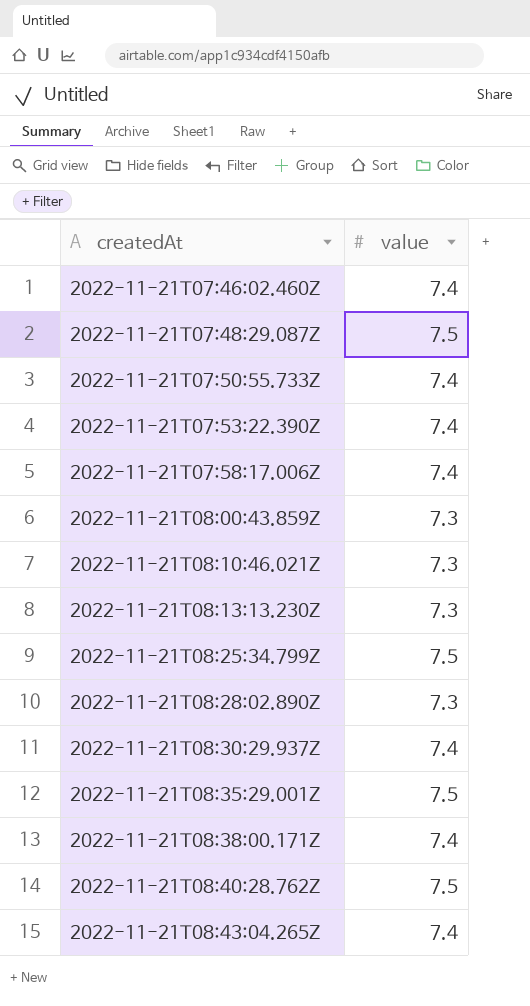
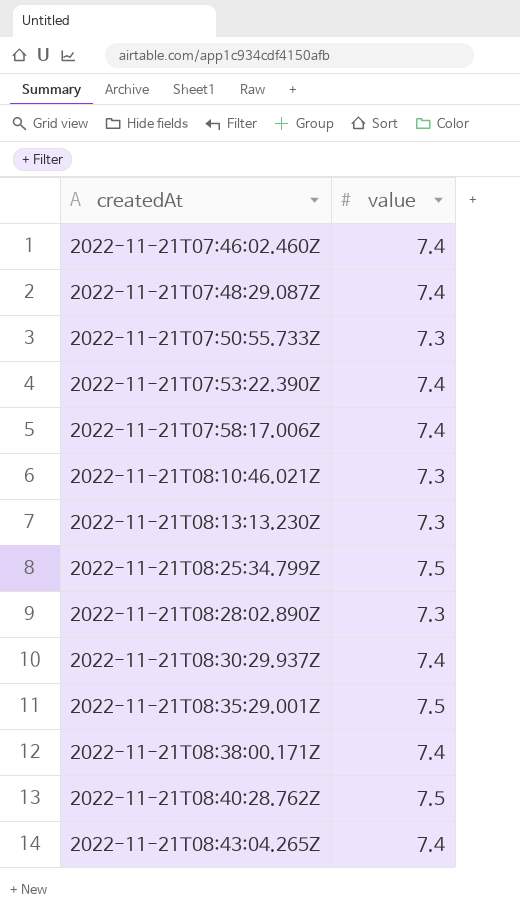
row 2022-11-21T08:00:43.859Z: 7.3 -> none
2022-11-21T07:48:29.087Z | value: 7.5 -> 7.4
2022-11-21T07:50:55.733Z | value: 7.4 -> 7.3

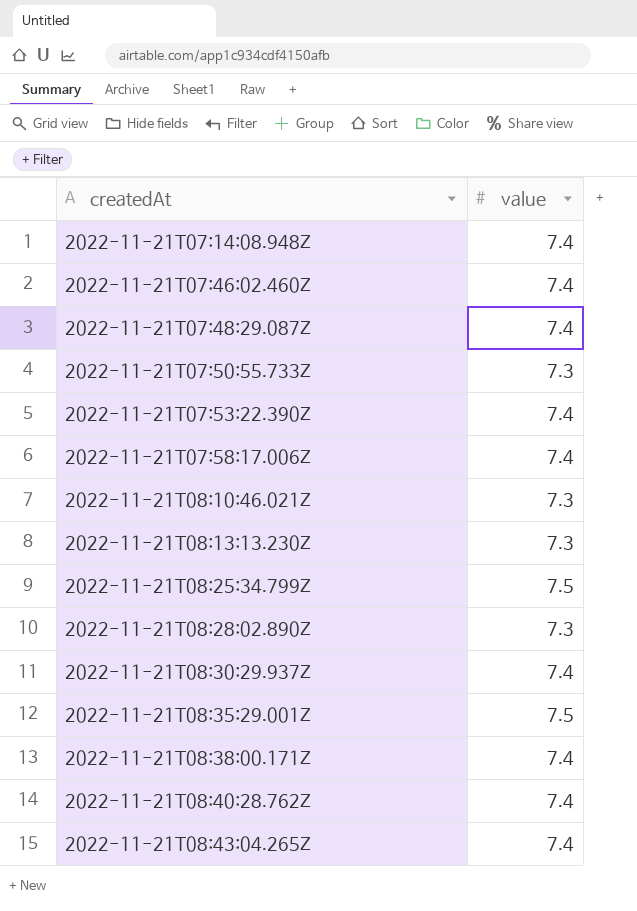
row 2022-11-21T07:14:08.948Z: none -> 7.4
2022-11-21T08:40:28.762Z | value: 7.5 -> 7.4

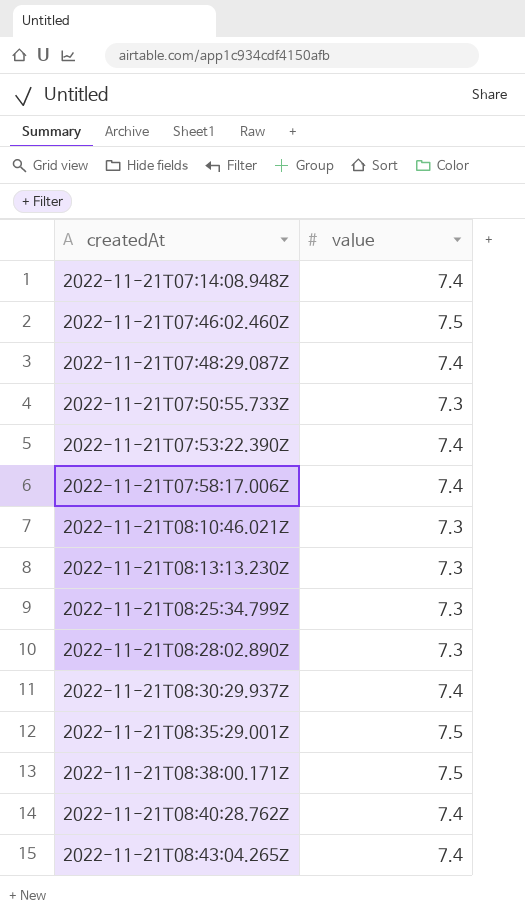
2022-11-21T07:46:02.460Z | value: 7.4 -> 7.5
2022-11-21T08:25:34.799Z | value: 7.5 -> 7.3
2022-11-21T08:38:00.171Z | value: 7.4 -> 7.5

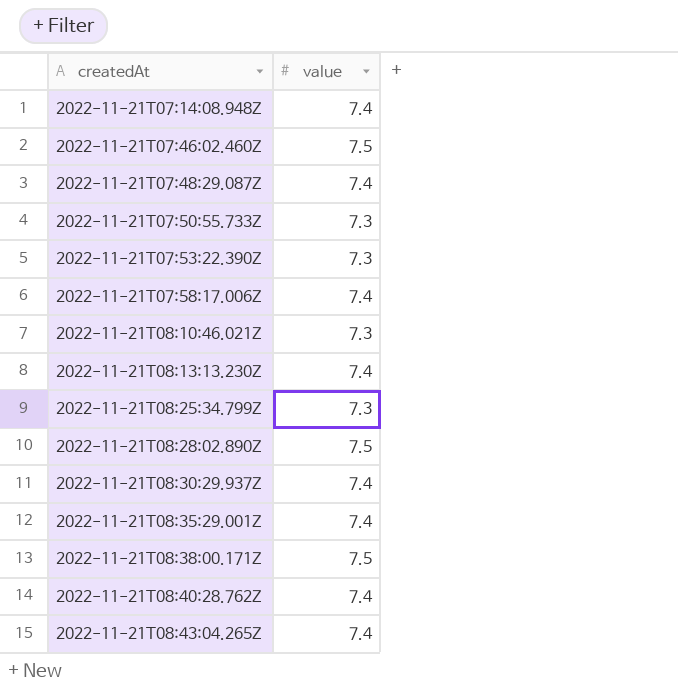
2022-11-21T07:53:22.390Z | value: 7.4 -> 7.3
2022-11-21T08:13:13.230Z | value: 7.3 -> 7.4
2022-11-21T08:28:02.890Z | value: 7.3 -> 7.5
2022-11-21T08:35:29.001Z | value: 7.5 -> 7.4

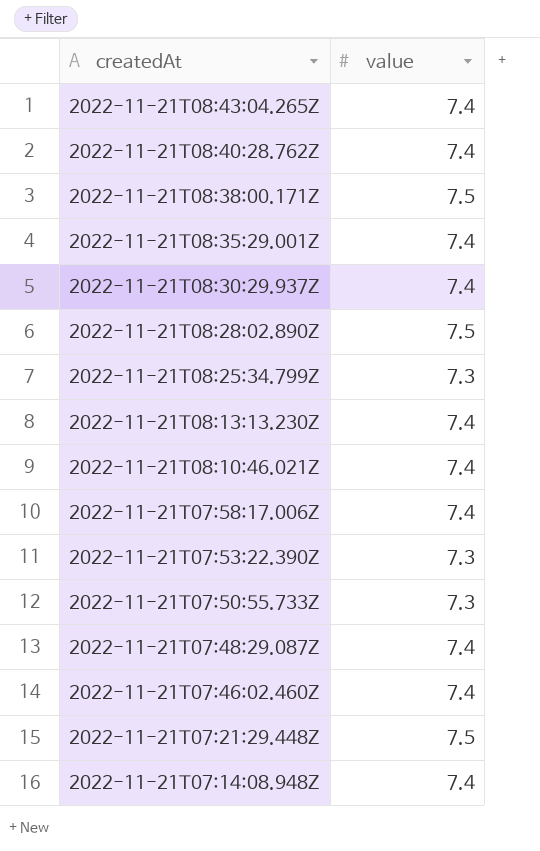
row order: createdAt ascending -> createdAt descending
2022-11-21T08:10:46.021Z | value: 7.3 -> 7.4
2022-11-21T07:46:02.460Z | value: 7.5 -> 7.4
row 2022-11-21T07:21:29.448Z: none -> 7.5

